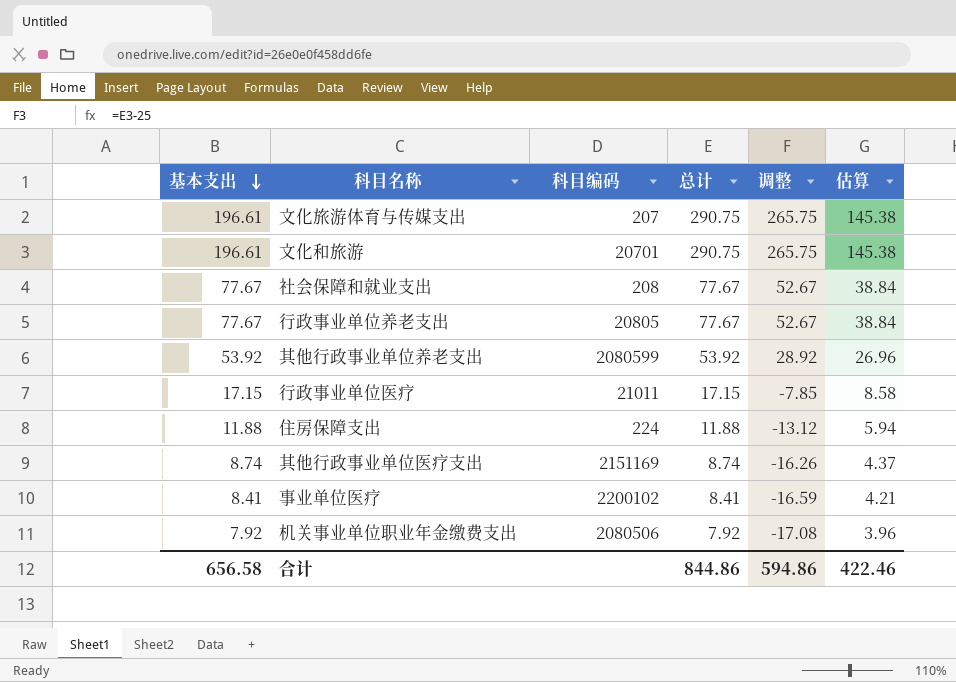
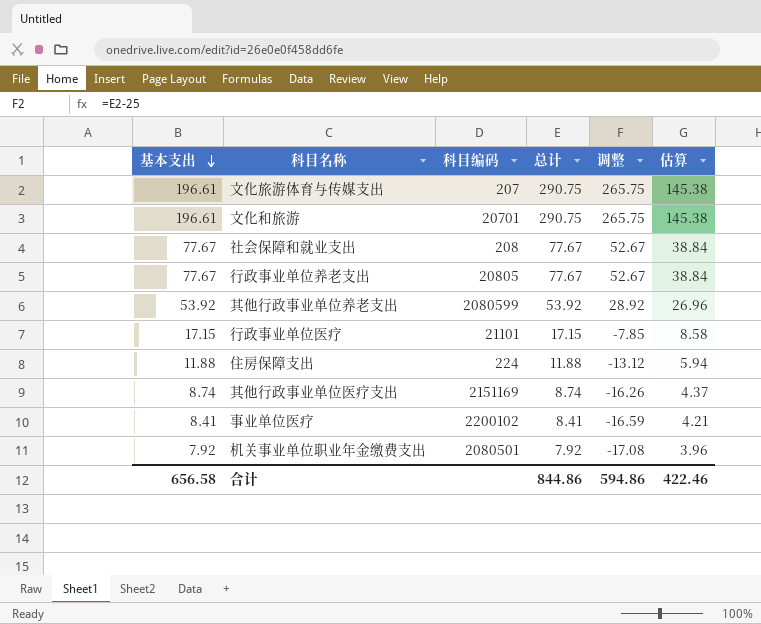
行政事业单位医疗 | 科目编码: 21011 -> 21101
机关事业单位职业年金缴费支出 | 科目编码: 2080506 -> 2080501

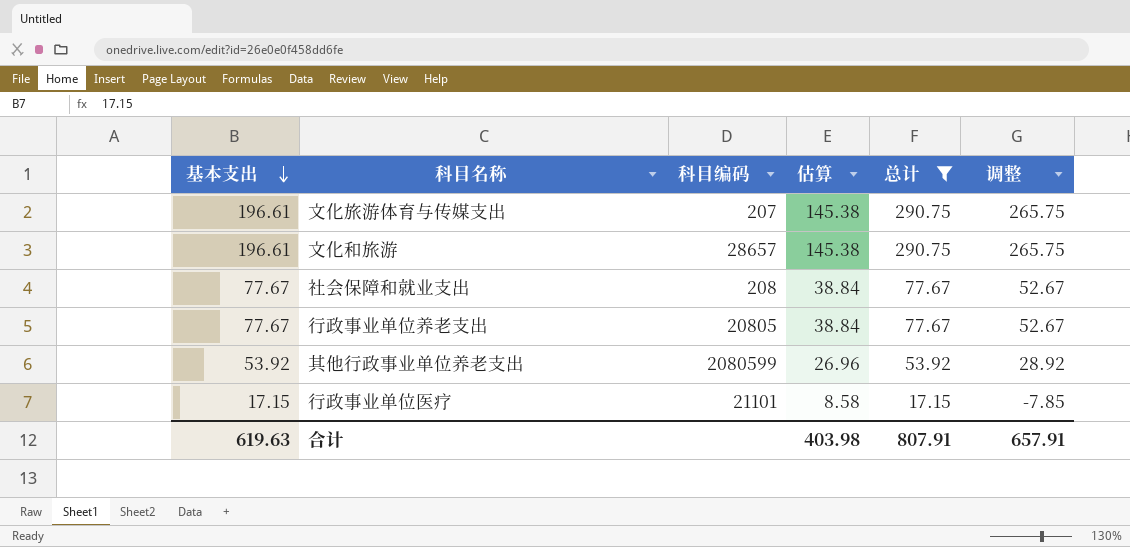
filter: none -> 总计 >= 17.15
column 估算 | position: 6 -> 4
文化和旅游 | 科目编码: 20701 -> 28657
合计 | 基本支出: 656.58 -> 619.63
合计 | 估算: 422.46 -> 403.98
合计 | 总计: 844.86 -> 807.91
合计 | 调整: 594.86 -> 657.91

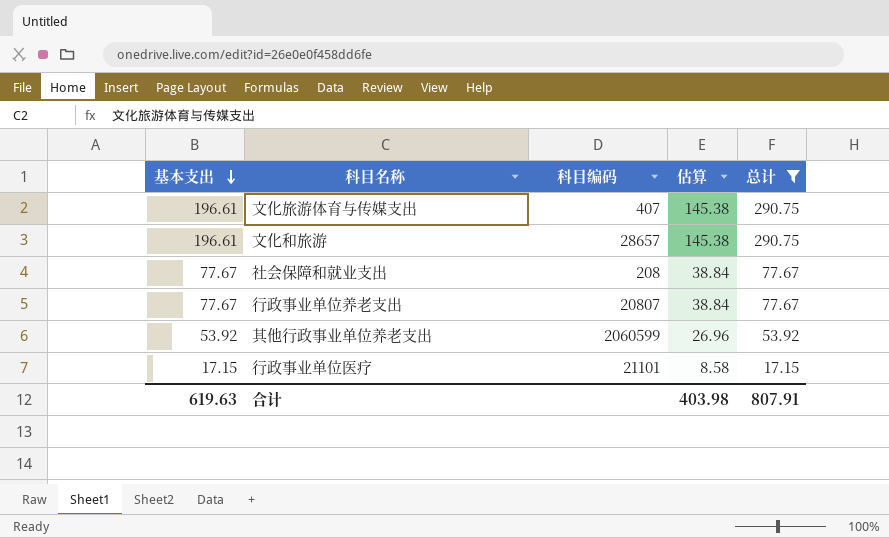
column 调整 | formula: [总计] - 25 -> none
文化旅游体育与传媒支出 | 科目编码: 207 -> 407
行政事业单位养老支出 | 科目编码: 20805 -> 20807
其他行政事业单位养老支出 | 科目编码: 2080599 -> 2060599

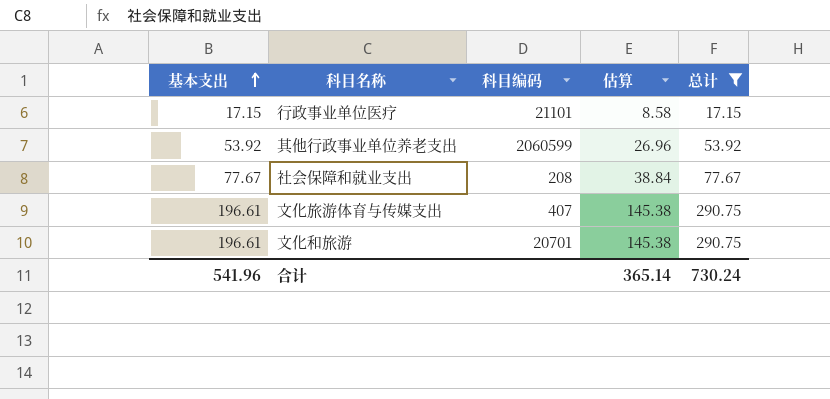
row order: 基本支出 descending -> 基本支出 ascending
row 行政事业单位养老支出: 77.67 | 20807 | 38.84 | 77.67 -> none
文化和旅游 | 科目编码: 28657 -> 20701
合计 | 基本支出: 619.63 -> 541.96
合计 | 估算: 403.98 -> 365.14
合计 | 总计: 807.91 -> 730.24

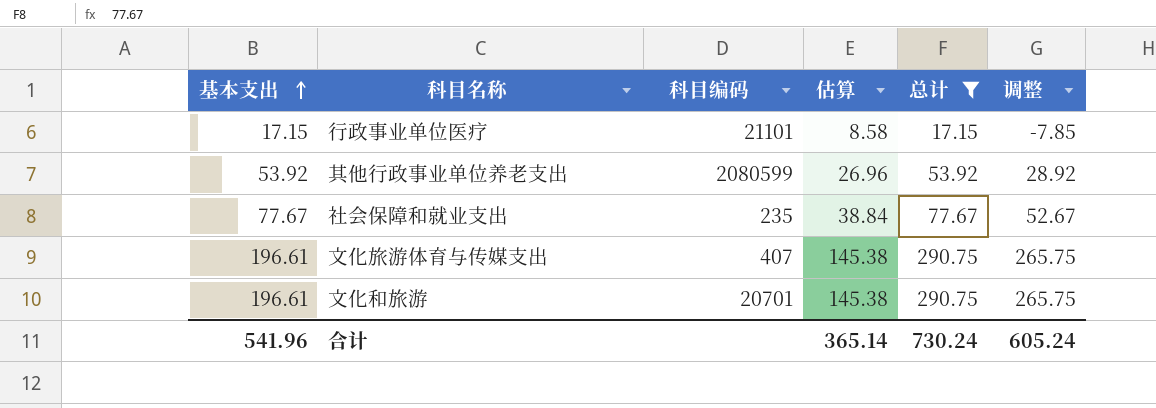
column 调整 | formula: none -> [总计] - 25
其他行政事业单位养老支出 | 科目编码: 2060599 -> 2080599
社会保障和就业支出 | 科目编码: 208 -> 235

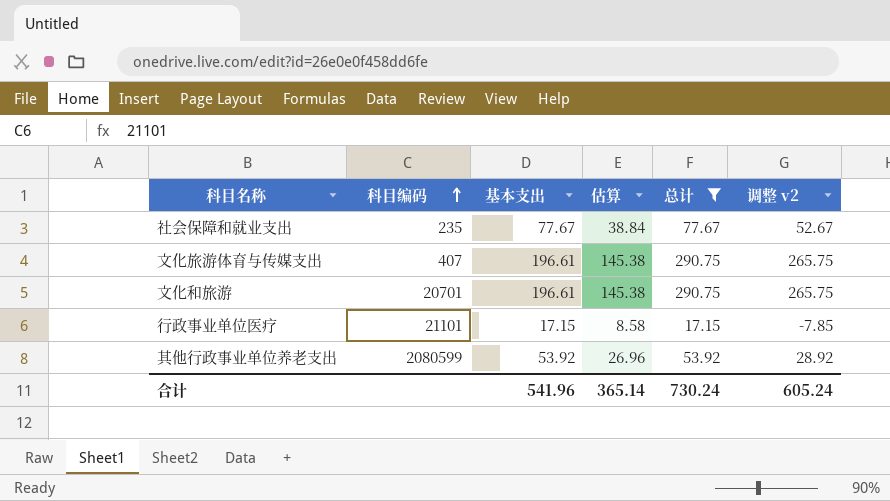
row order: 基本支出 ascending -> 科目编码 ascending
column 基本支出 | position: 1 -> 3
column name: 调整 -> 调整 v2

